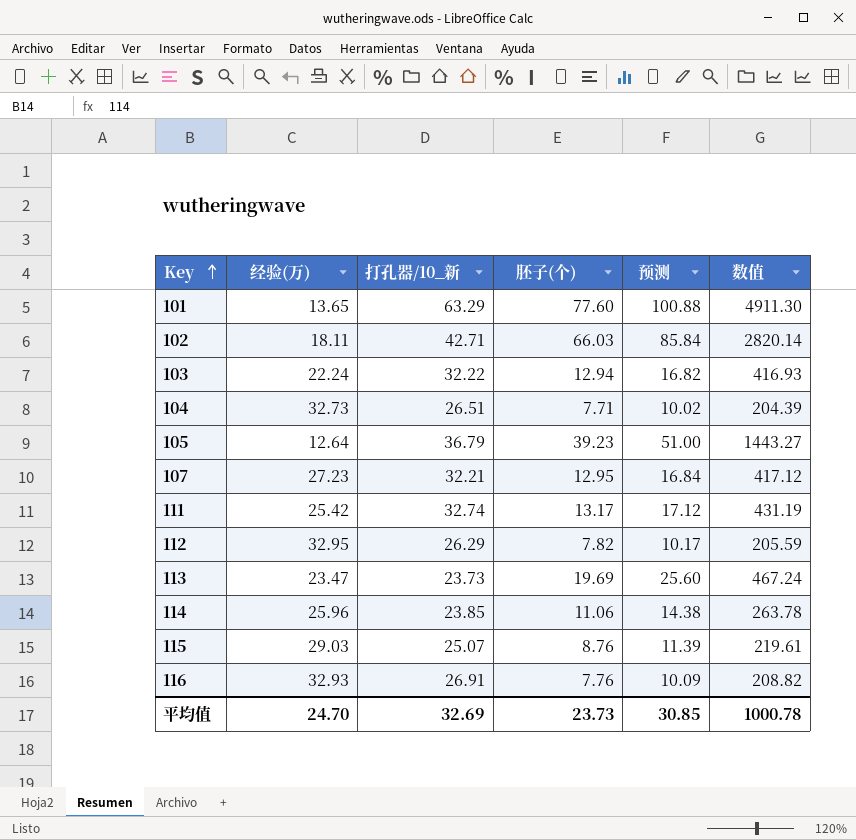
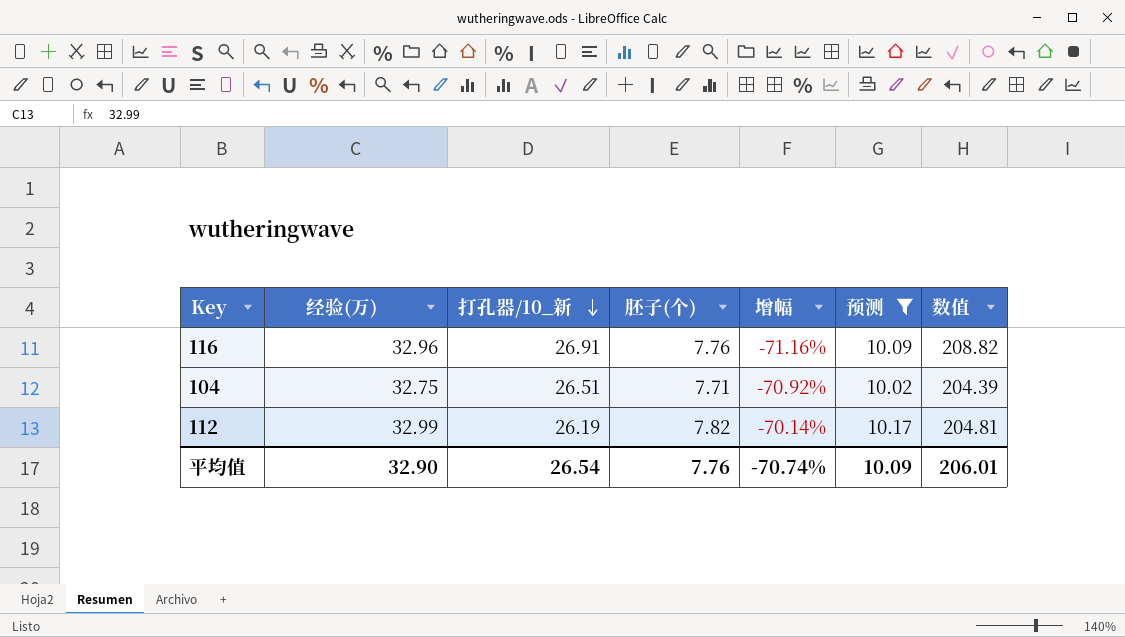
filter: none -> 预测 <= 10.17
row order: Key ascending -> 打孔器/10_新 descending
column 增幅 | formula: none -> ([胚子(个)] - [打孔器/10_新]) / [打孔器/10_新]
116 | 经验(万): 32.93 -> 32.96
104 | 经验(万): 32.73 -> 32.75
112 | 经验(万): 32.95 -> 32.99
112 | 打孔器/10_新: 26.29 -> 26.19
112 | 数值: 205.59 -> 204.81
平均值 | 经验(万): 24.70 -> 32.90
平均值 | 打孔器/10_新: 32.69 -> 26.54
平均值 | 胚子(个): 23.73 -> 7.76
平均值 | 预测: 30.85 -> 10.09
平均值 | 数值: 1000.78 -> 206.01

